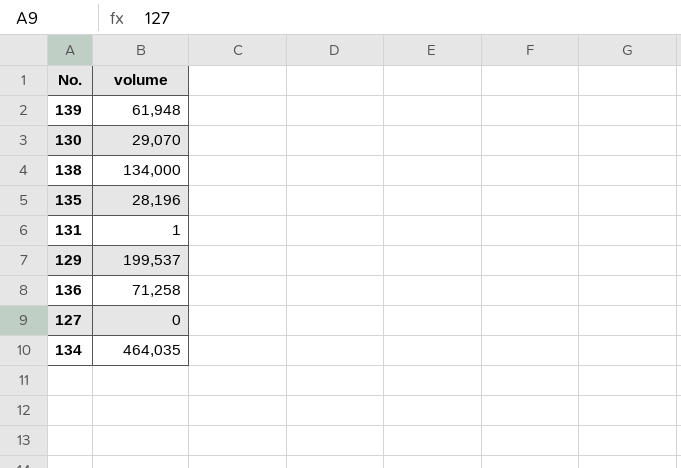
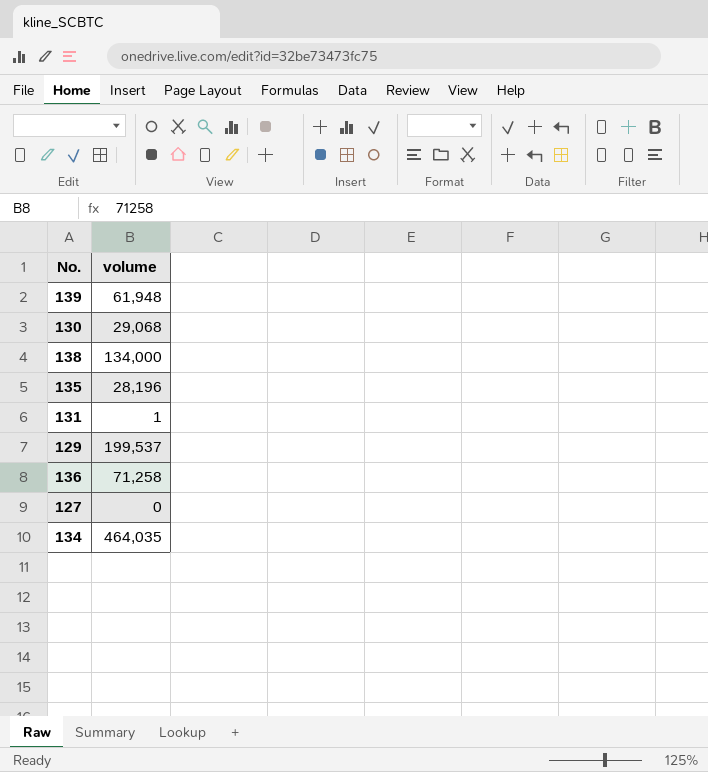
130 | volume: 29,070 -> 29,068

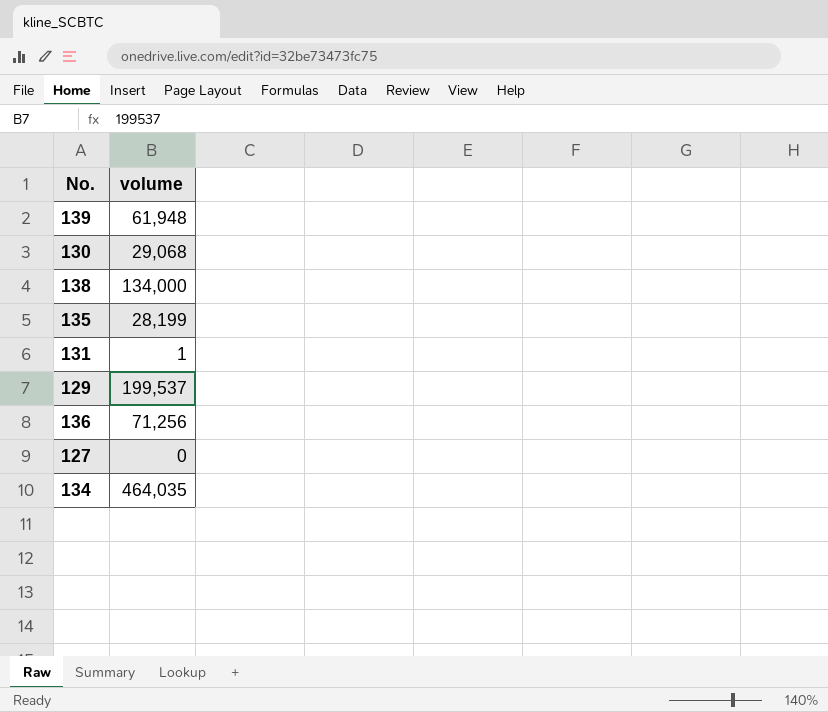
135 | volume: 28,196 -> 28,199
136 | volume: 71,258 -> 71,256

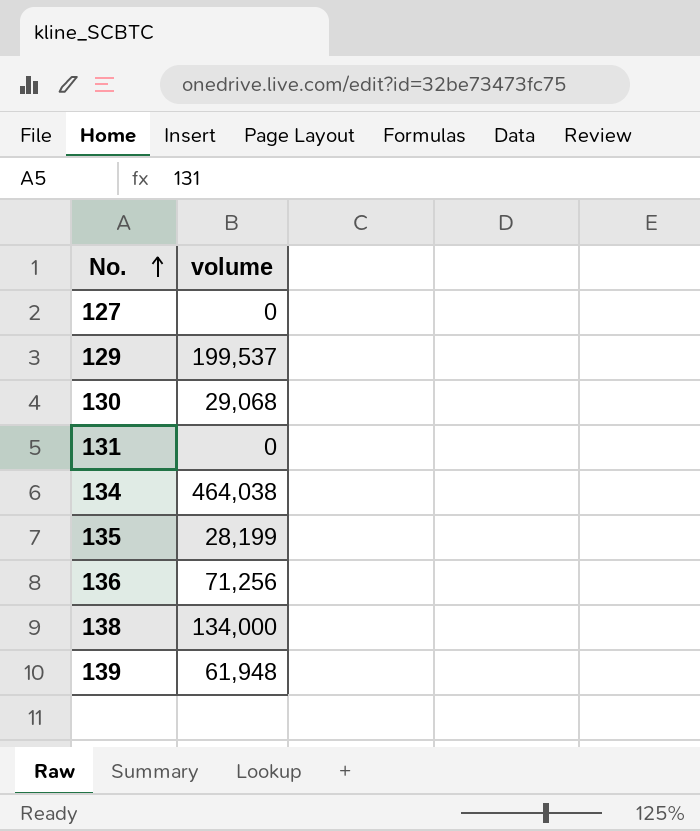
row order: none -> No. ascending
131 | volume: 1 -> 0
134 | volume: 464,035 -> 464,038

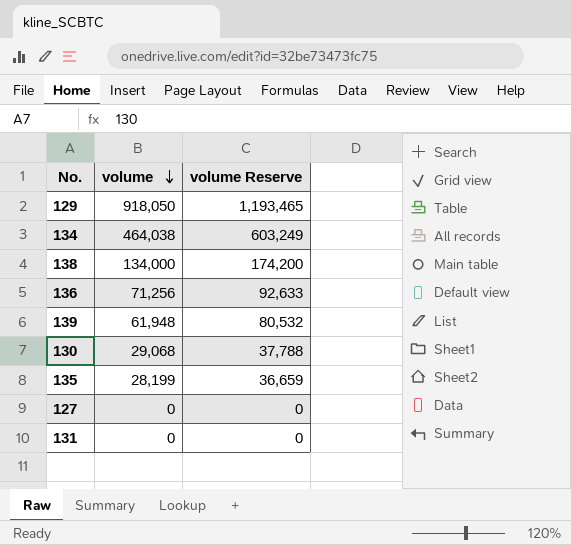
row order: No. ascending -> volume descending
column volume Reserve | formula: none -> [volume] * 1.3
129 | volume: 199,537 -> 918,050

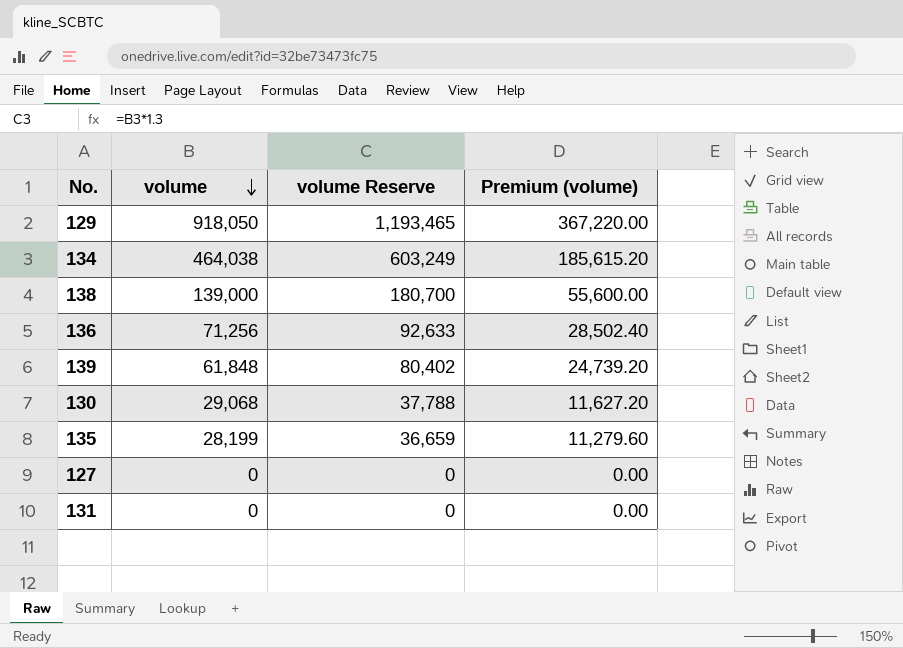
column Premium (volume) | formula: none -> [volume] * 0.4
138 | volume: 134,000 -> 139,000
138 | volume Reserve: 174,200 -> 180,700
139 | volume: 61,948 -> 61,848
139 | volume Reserve: 80,532 -> 80,402

